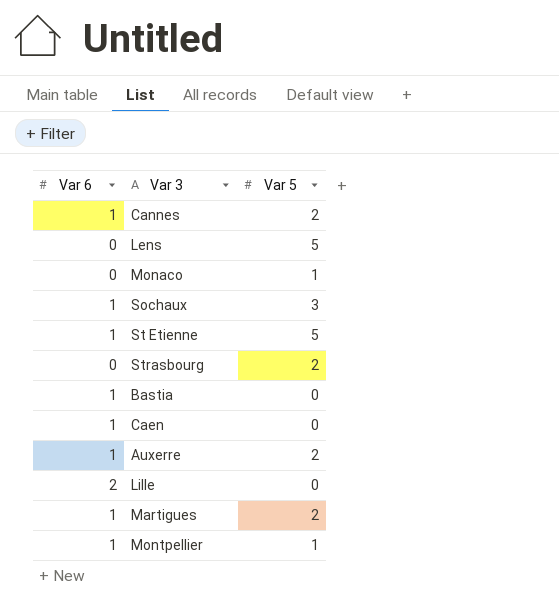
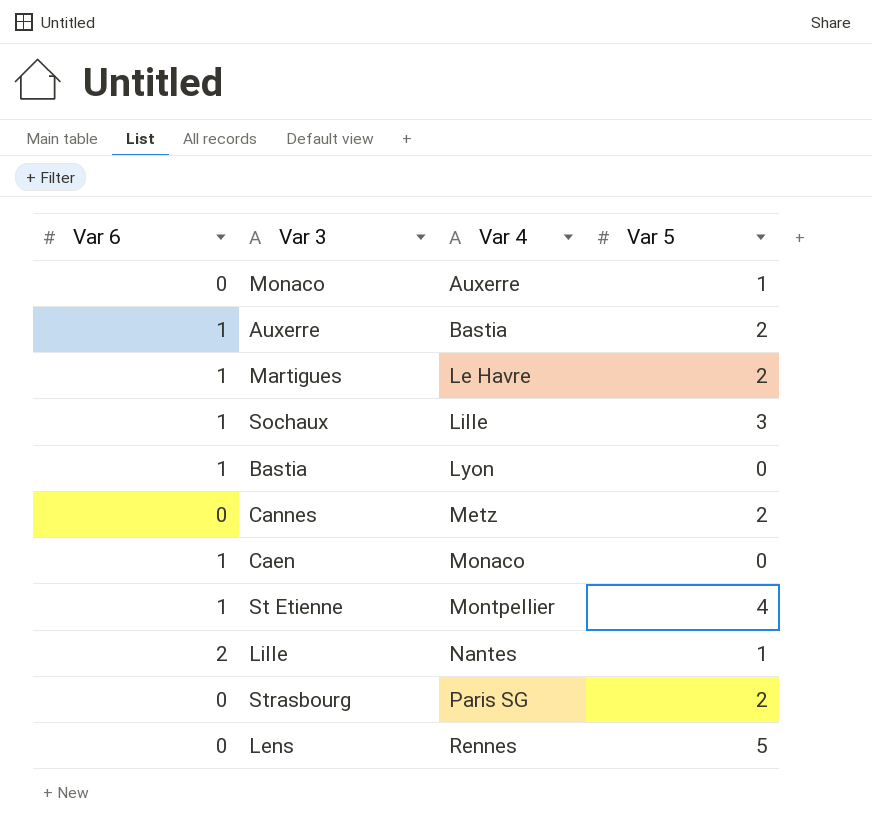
row order: none -> Var 4 ascending
column Var 4 | position: none -> 3
row Montpellier: 1 | 1 -> none
Cannes | Var 6: 1 -> 0
St Etienne | Var 5: 5 -> 4
Lille | Var 5: 0 -> 1

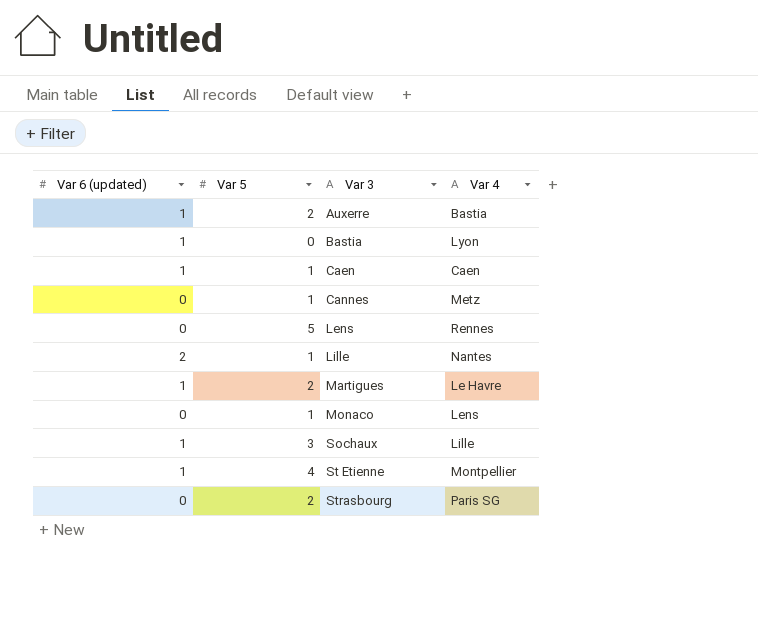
row order: Var 4 ascending -> Var 3 ascending
column name: Var 6 -> Var 6 (updated)
column Var 5 | position: 4 -> 2
Caen | Var 5: 0 -> 1
Caen | Var 4: Monaco -> Caen
Cannes | Var 5: 2 -> 1
Monaco | Var 4: Auxerre -> Lens

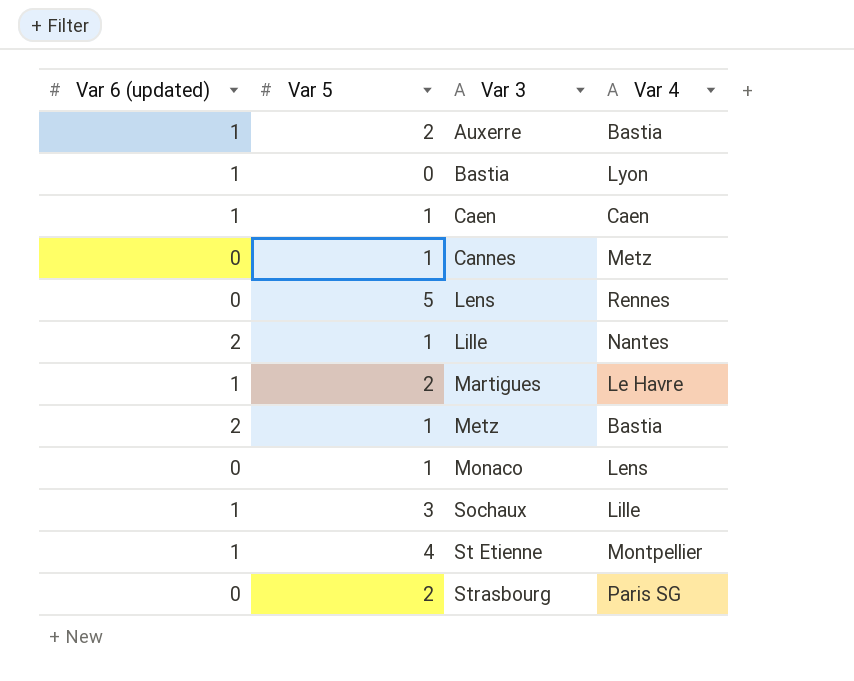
row Metz: none -> 2 | 1 | Bastia

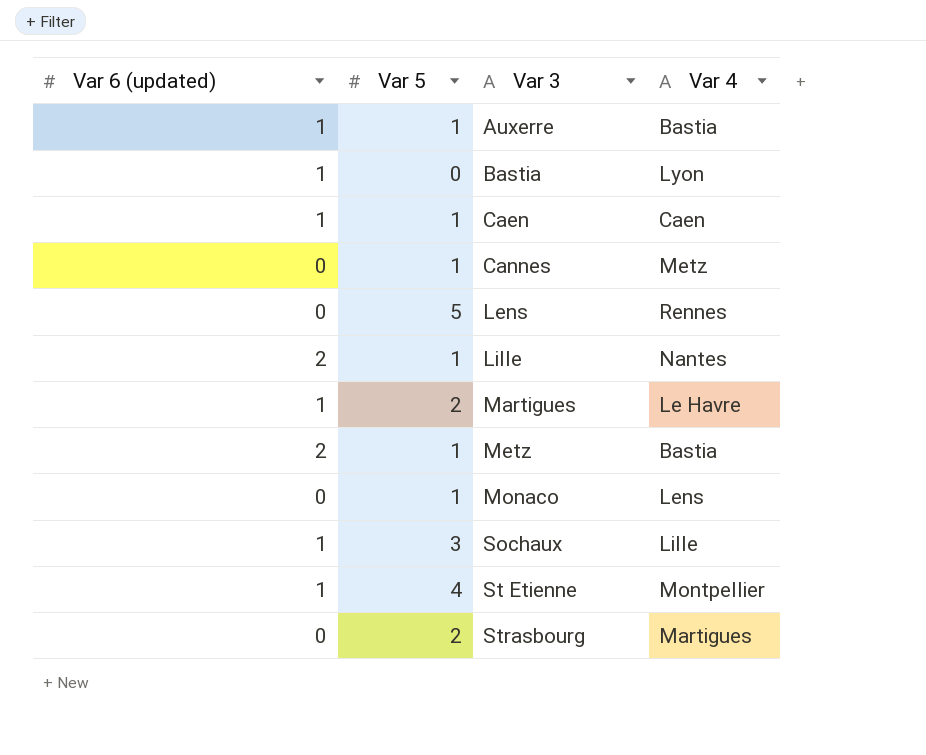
Auxerre | Var 5: 2 -> 1
Strasbourg | Var 4: Paris SG -> Martigues

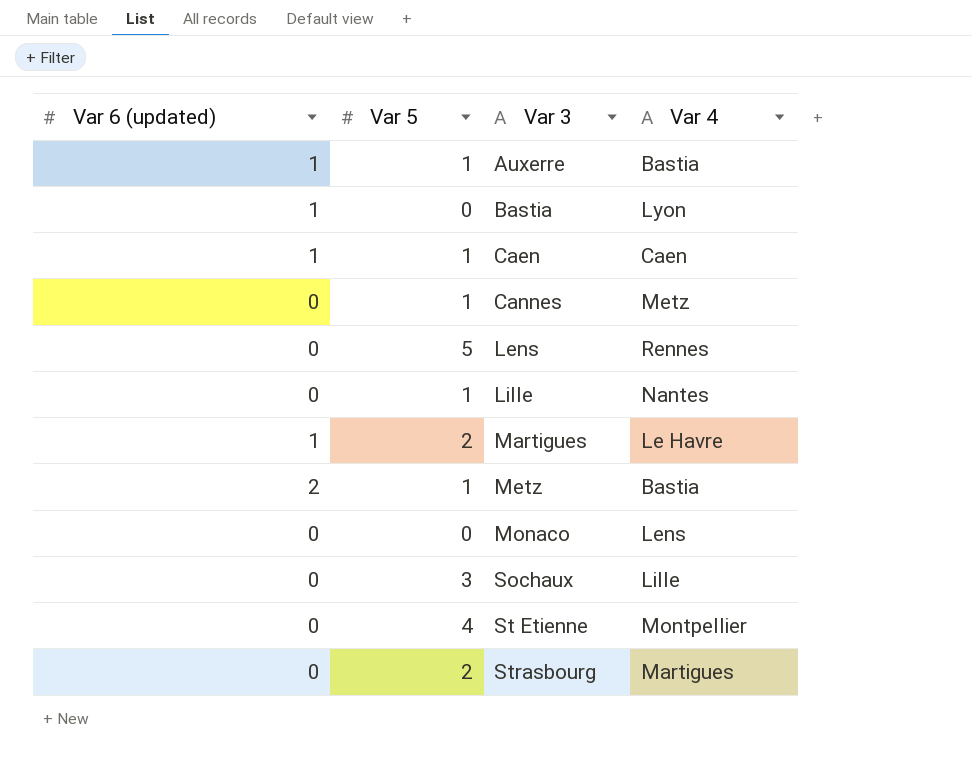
Lille | Var 6 (updated): 2 -> 0
Monaco | Var 5: 1 -> 0
Sochaux | Var 6 (updated): 1 -> 0
St Etienne | Var 6 (updated): 1 -> 0

